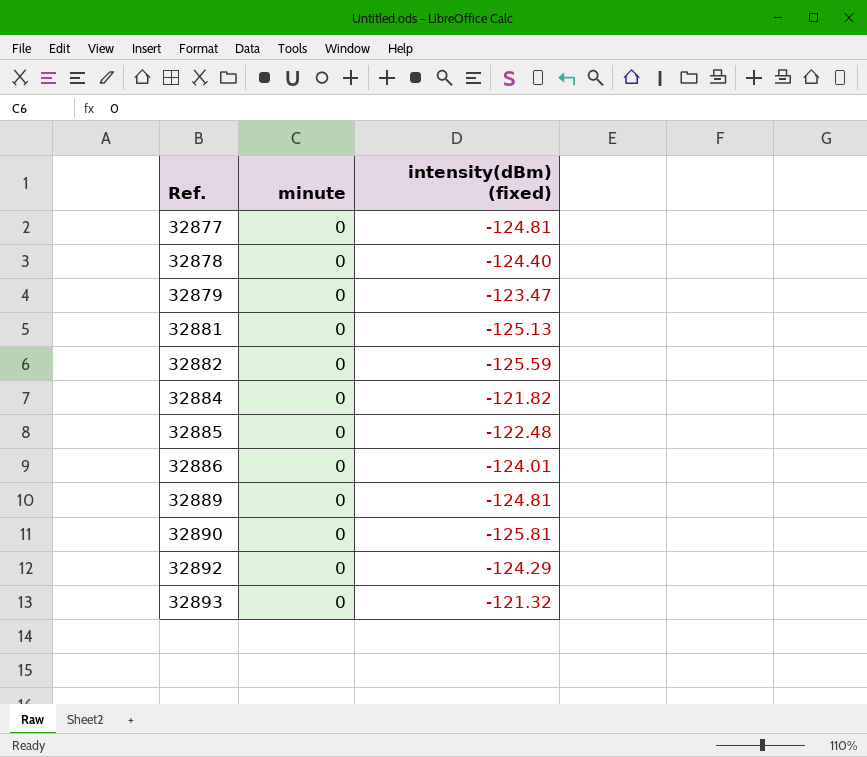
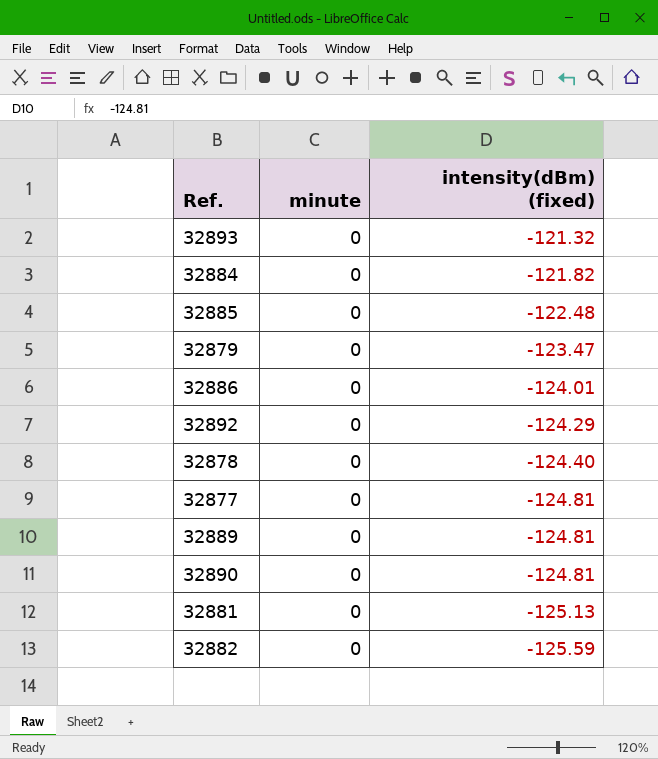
row order: Ref. ascending -> intensity(dBm) (fixed) descending
32890 | intensity(dBm) (fixed): -125.81 -> -124.81

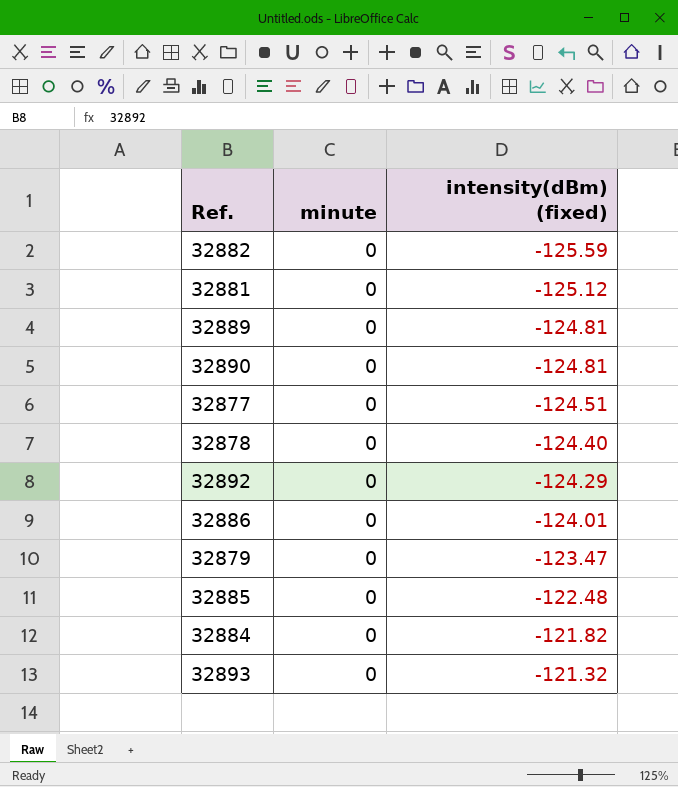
row order: intensity(dBm) (fixed) descending -> intensity(dBm) (fixed) ascending
32881 | intensity(dBm) (fixed): -125.13 -> -125.12
32877 | intensity(dBm) (fixed): -124.81 -> -124.51

